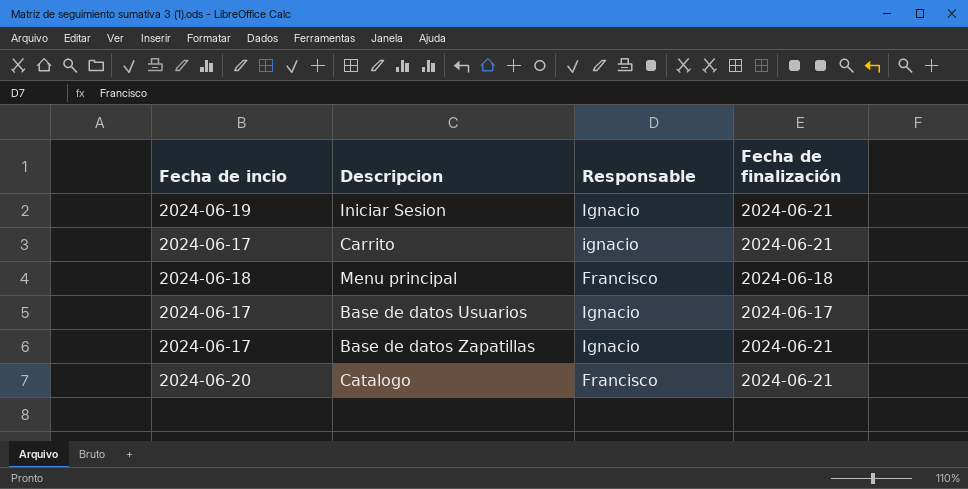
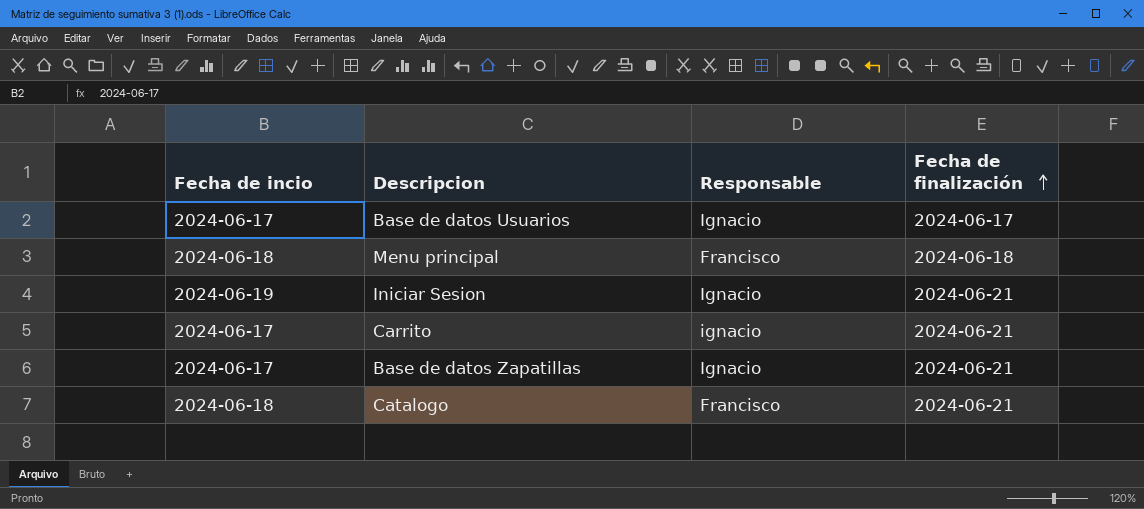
row order: none -> Fecha de finalización ascending
Catalogo | Fecha de incio: 2024-06-20 -> 2024-06-18

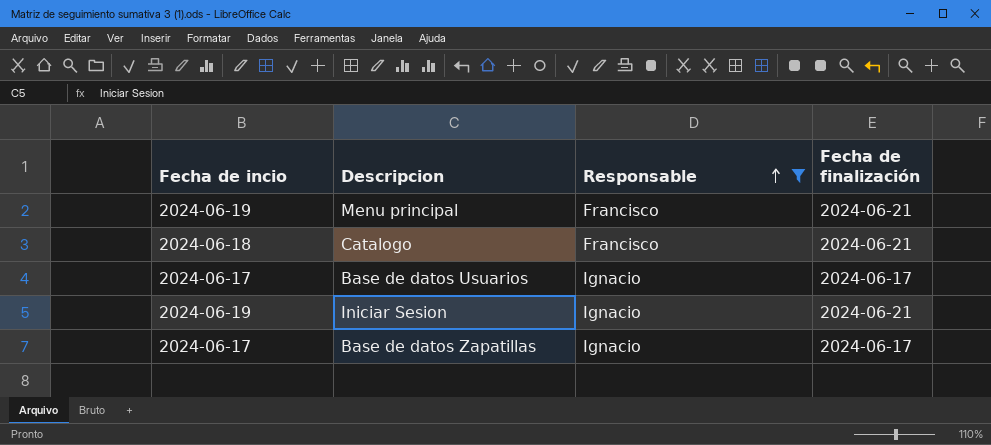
filter: none -> Responsable != ignacio
row order: Fecha de finalización ascending -> Responsable ascending
Menu principal | Fecha de incio: 2024-06-18 -> 2024-06-19
Menu principal | Fecha de finalización: 2024-06-18 -> 2024-06-21
Base de datos Zapatillas | Fecha de finalización: 2024-06-21 -> 2024-06-17

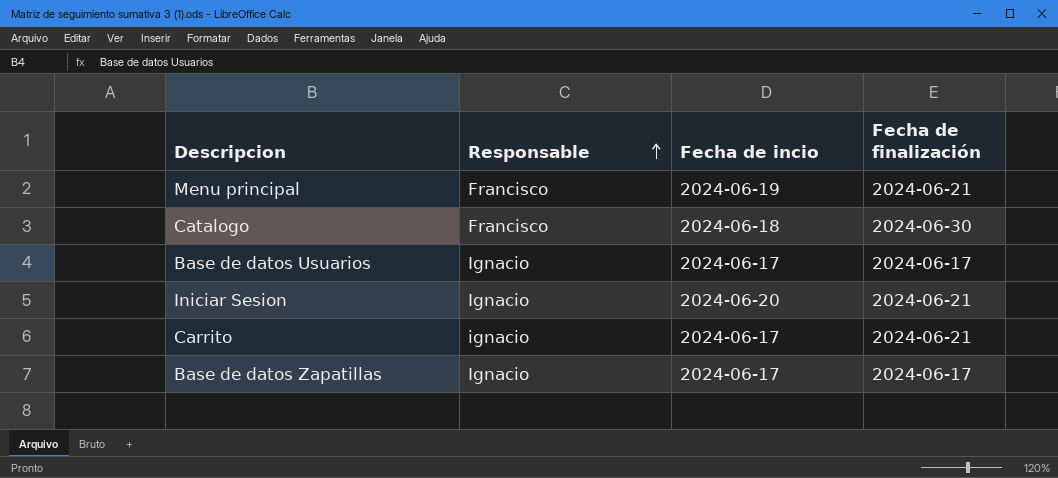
filter: Responsable != ignacio -> none
column Fecha de incio | position: 1 -> 3
Catalogo | Fecha de finalización: 2024-06-21 -> 2024-06-30
Iniciar Sesion | Fecha de incio: 2024-06-19 -> 2024-06-20

